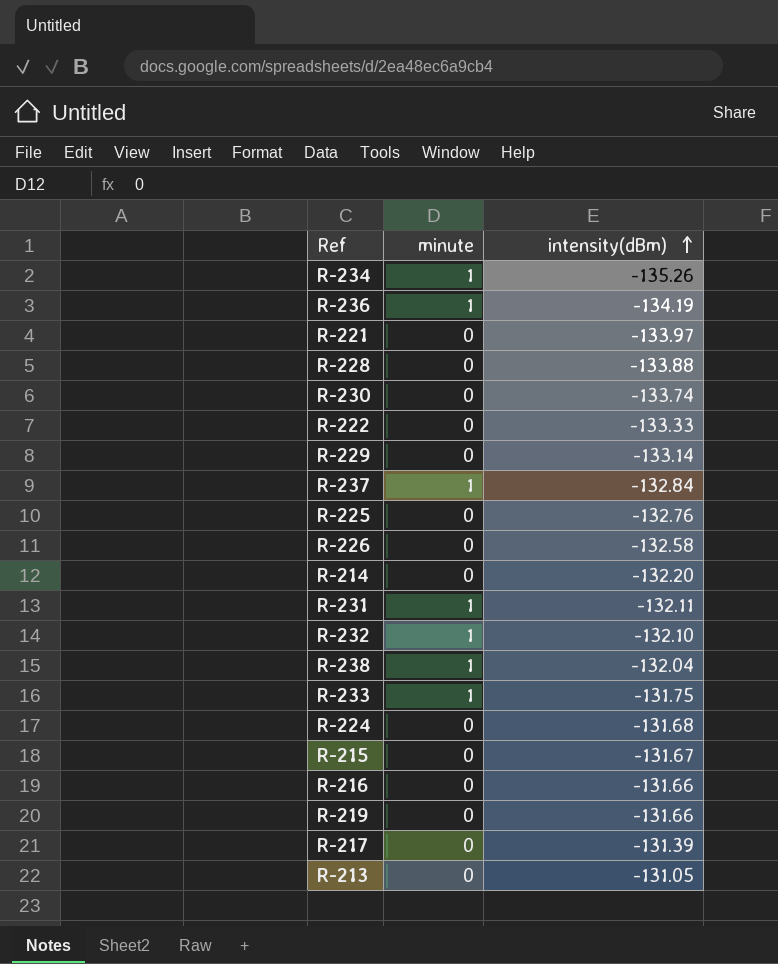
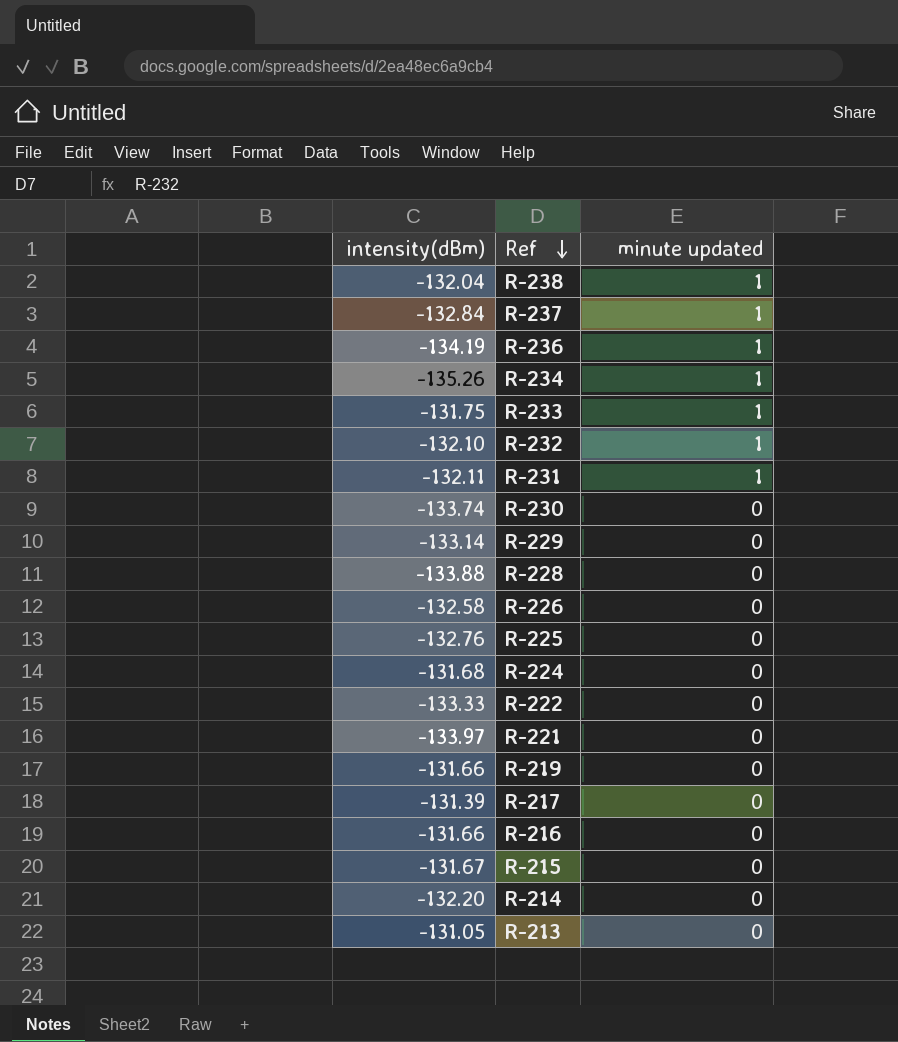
row order: intensity(dBm) ascending -> Ref descending
column intensity(dBm) | position: 3 -> 1
column name: minute -> minute updated

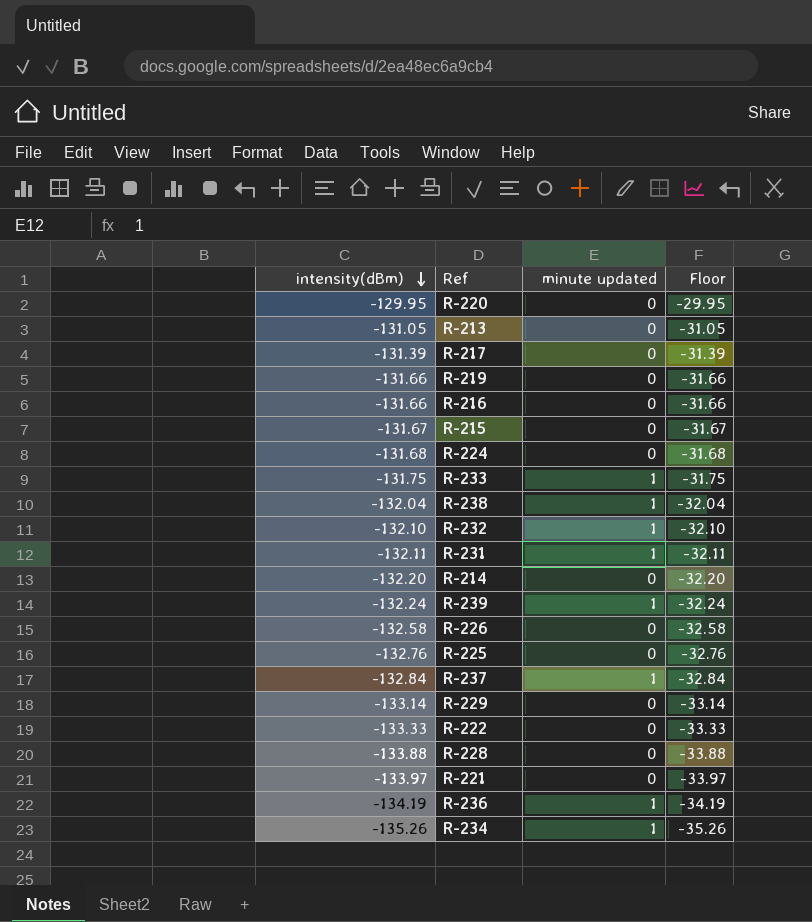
row order: Ref descending -> intensity(dBm) descending
column Floor | formula: none -> [intensity(dBm)] + 100
row R-230: -133.74 | 0 -> none
row R-220: none -> -129.95 | 0 | -29.95
row R-239: none -> -132.24 | 1 | -32.24

